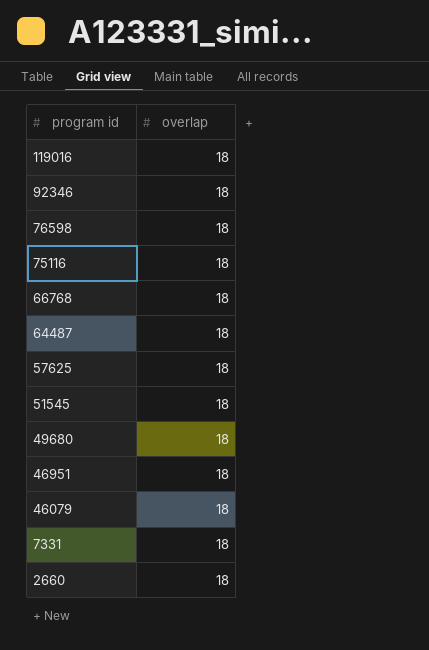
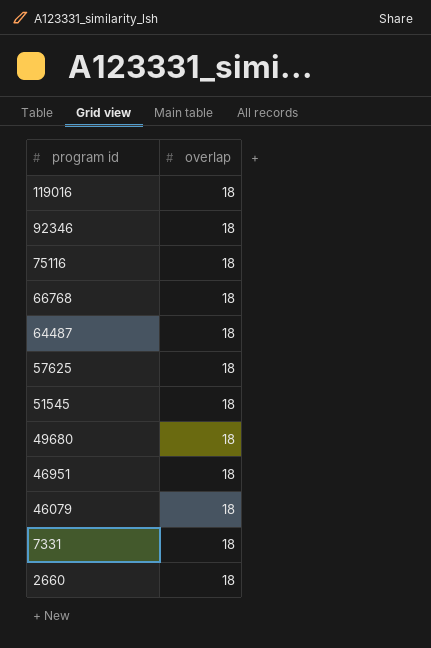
row 76598: 18 -> none

